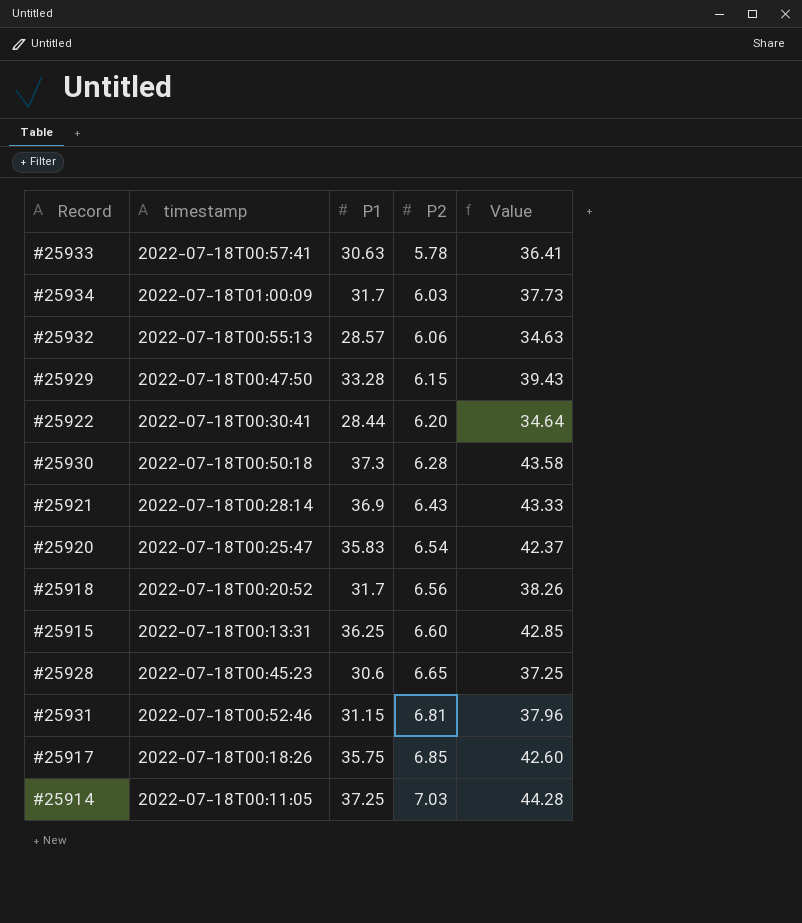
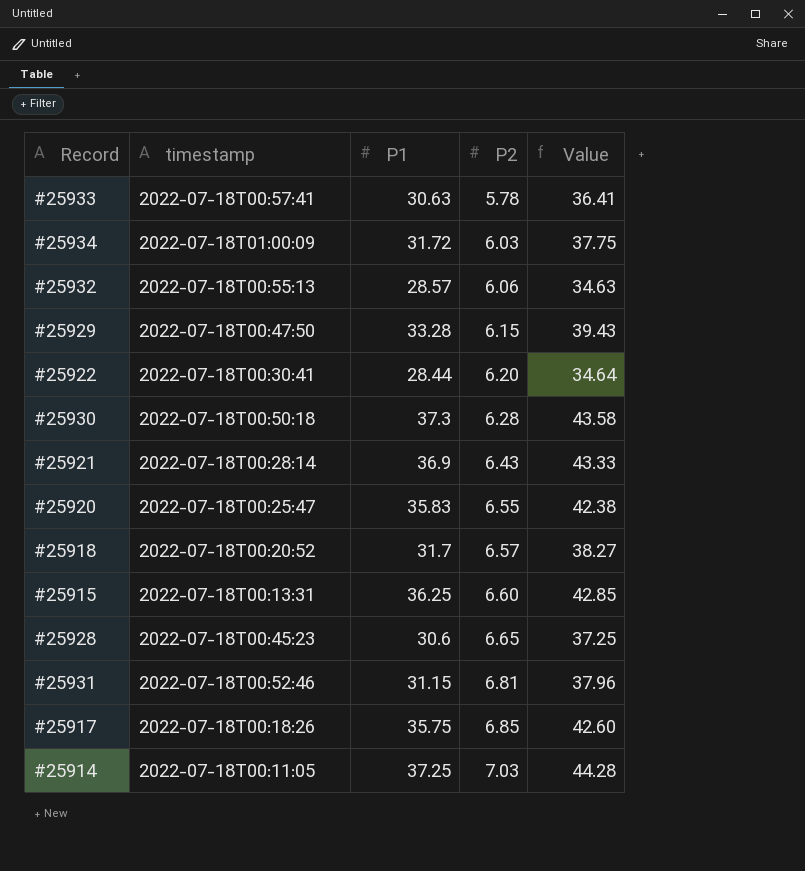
#25934 | P1: 31.7 -> 31.72
#25934 | Value: 37.73 -> 37.75
#25920 | P2: 6.54 -> 6.55
#25920 | Value: 42.37 -> 42.38
#25918 | P2: 6.56 -> 6.57
#25918 | Value: 38.26 -> 38.27

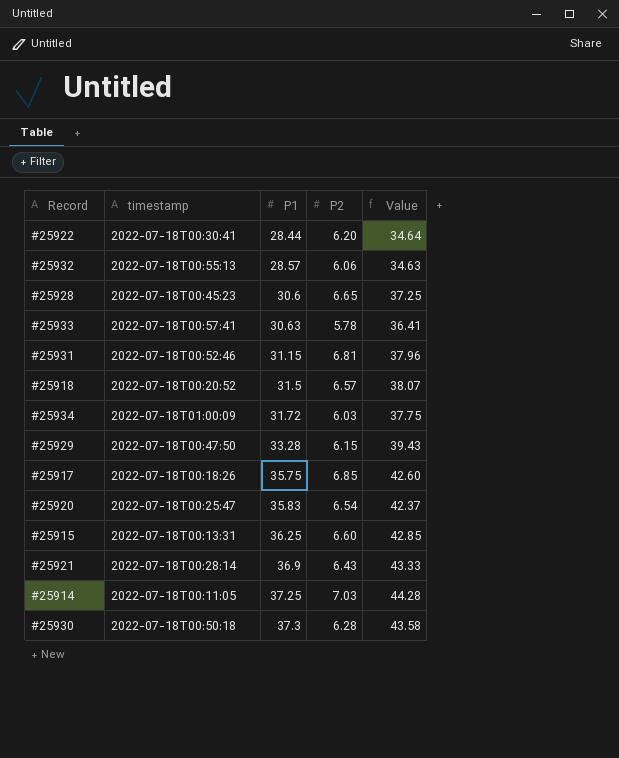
row order: P2 ascending -> P1 ascending
#25918 | P1: 31.7 -> 31.5
#25918 | Value: 38.27 -> 38.07
#25920 | P2: 6.55 -> 6.54
#25920 | Value: 42.38 -> 42.37

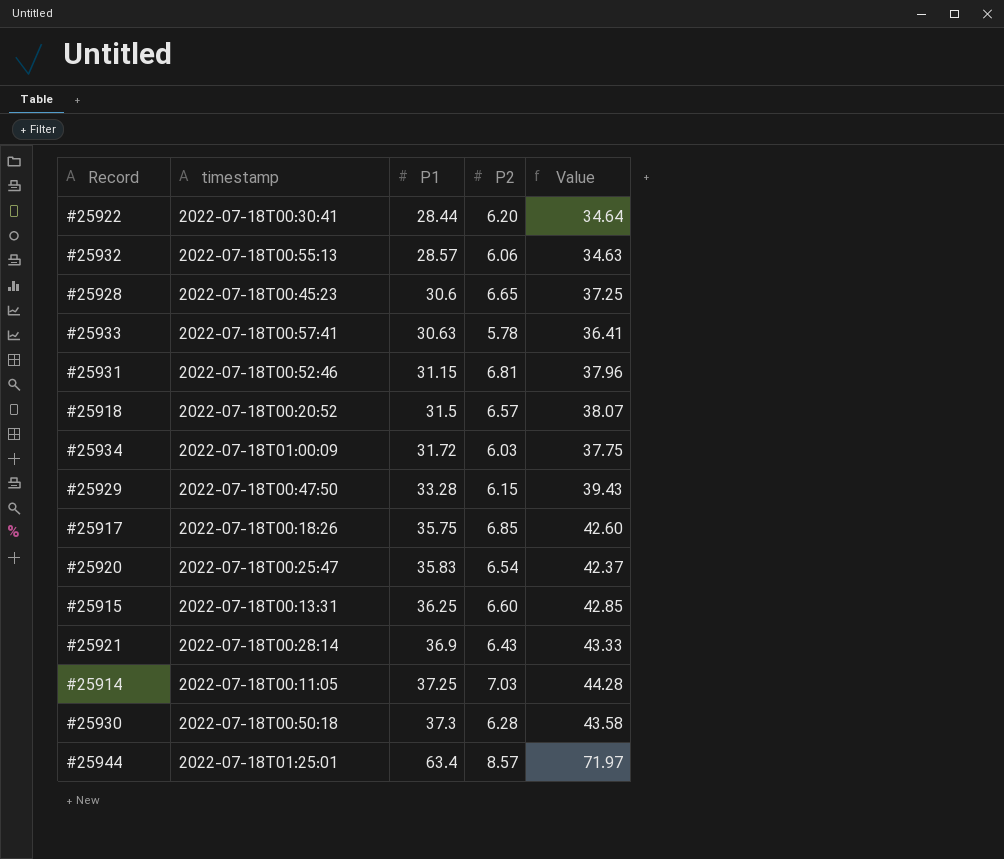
row #25944: none -> 2022-07-18T01:25:01 | 63.4 | 8.57 | 71.97

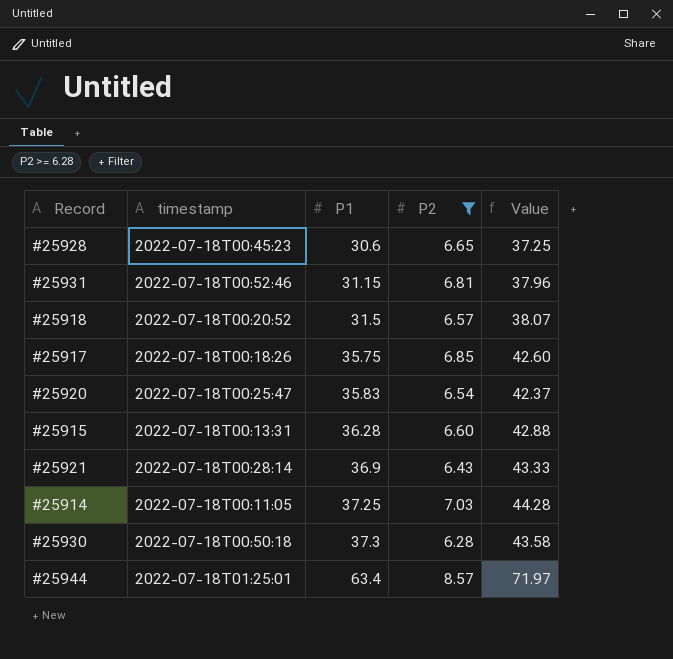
filter: none -> P2 >= 6.28
#25915 | P1: 36.25 -> 36.28
#25915 | Value: 42.85 -> 42.88

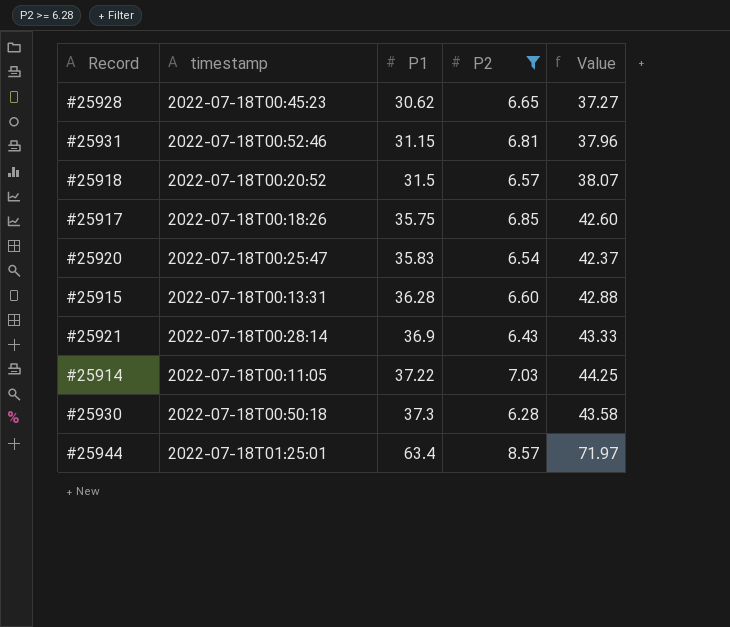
#25928 | P1: 30.6 -> 30.62
#25928 | Value: 37.25 -> 37.27
#25914 | P1: 37.25 -> 37.22
#25914 | Value: 44.28 -> 44.25

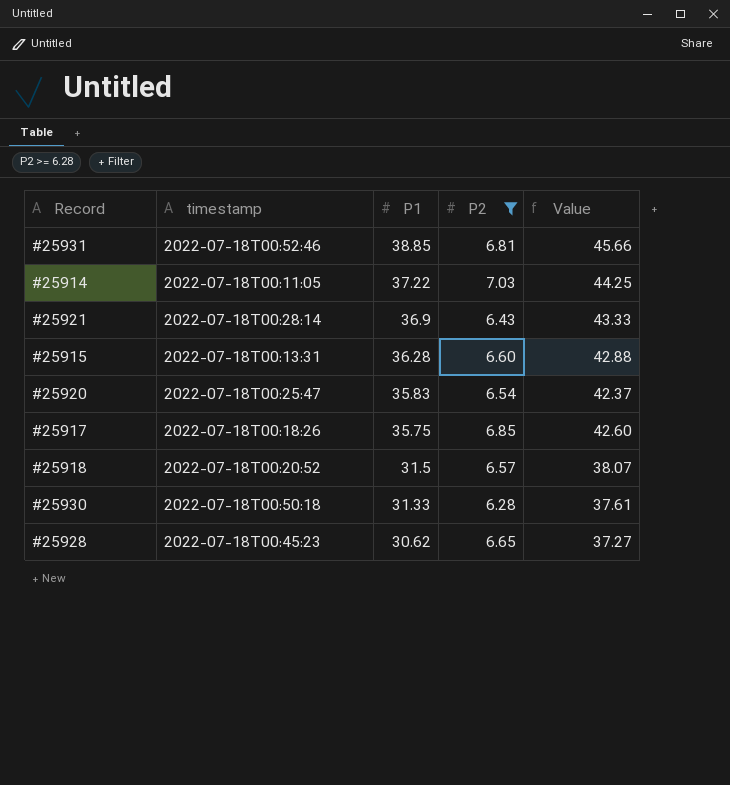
row order: P1 ascending -> P1 descending
row #25944: 2022-07-18T01:25:01 | 63.4 | 8.57 | 71.97 -> none
#25931 | P1: 31.15 -> 38.85
#25931 | Value: 37.96 -> 45.66
#25930 | P1: 37.3 -> 31.33
#25930 | Value: 43.58 -> 37.61

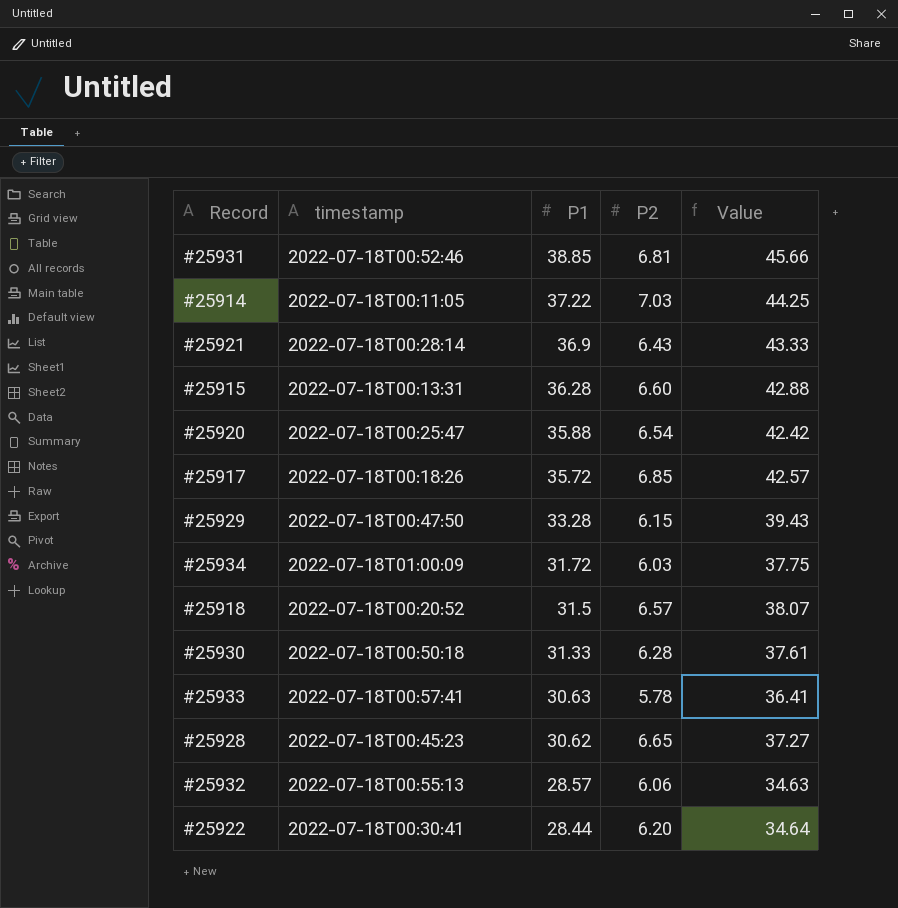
filter: P2 >= 6.28 -> none
#25920 | P1: 35.83 -> 35.88
#25920 | Value: 42.37 -> 42.42
#25917 | P1: 35.75 -> 35.72
#25917 | Value: 42.60 -> 42.57

